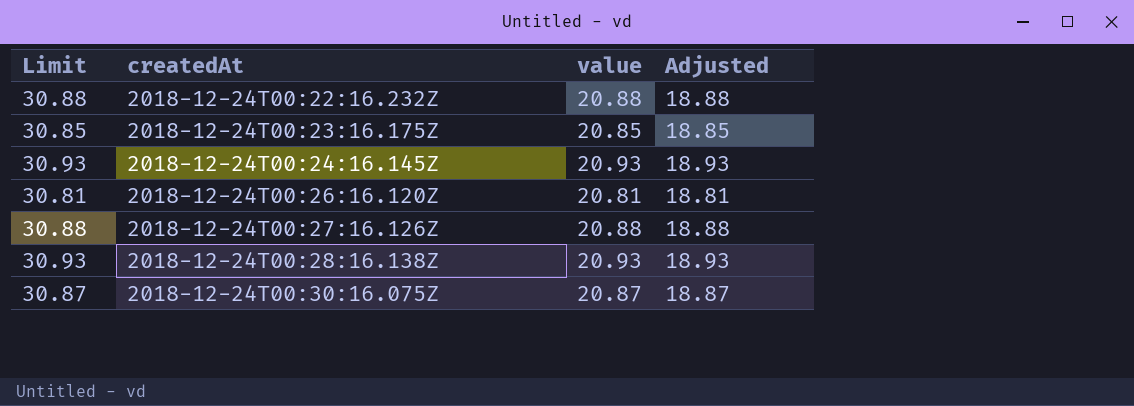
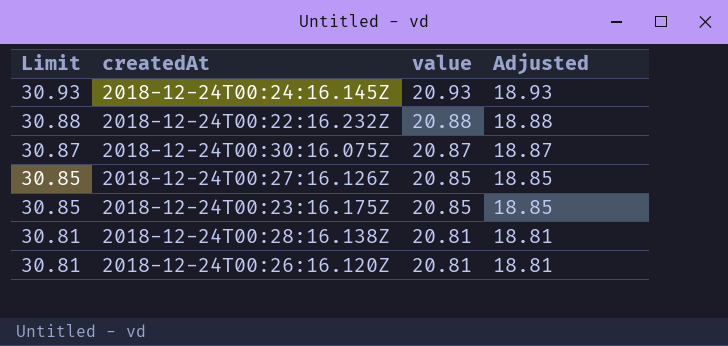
row order: createdAt ascending -> Limit descending
2018-12-24T00:27:16.126Z | Limit: 30.88 -> 30.85
2018-12-24T00:27:16.126Z | value: 20.88 -> 20.85
2018-12-24T00:27:16.126Z | Adjusted: 18.88 -> 18.85
2018-12-24T00:28:16.138Z | Limit: 30.93 -> 30.81
2018-12-24T00:28:16.138Z | value: 20.93 -> 20.81
2018-12-24T00:28:16.138Z | Adjusted: 18.93 -> 18.81

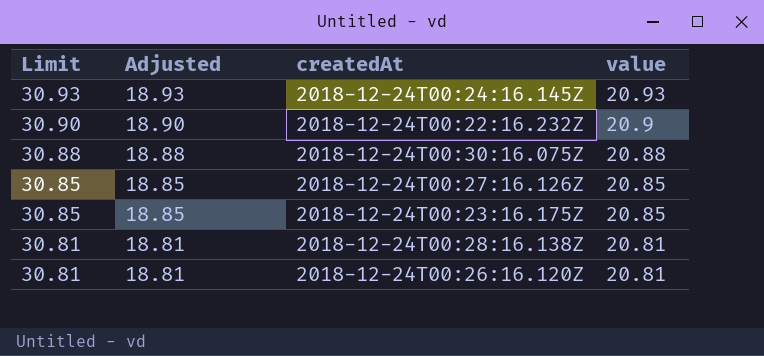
column Adjusted | position: 4 -> 2
2018-12-24T00:22:16.232Z | Limit: 30.88 -> 30.90
2018-12-24T00:22:16.232Z | Adjusted: 18.88 -> 18.90
2018-12-24T00:22:16.232Z | value: 20.88 -> 20.9
2018-12-24T00:30:16.075Z | Limit: 30.87 -> 30.88
2018-12-24T00:30:16.075Z | Adjusted: 18.87 -> 18.88
2018-12-24T00:30:16.075Z | value: 20.87 -> 20.88

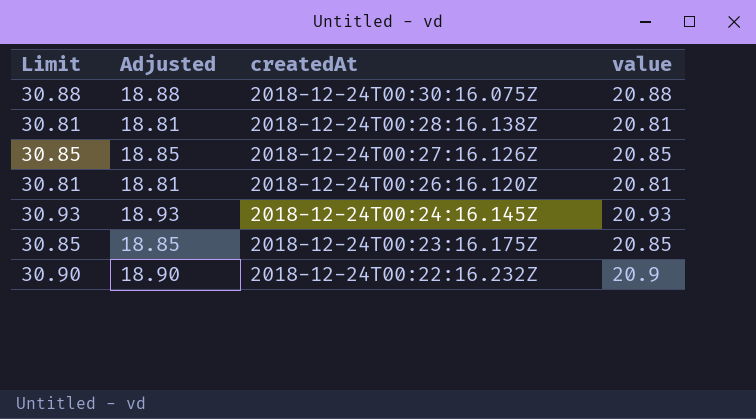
row order: Limit descending -> createdAt descending

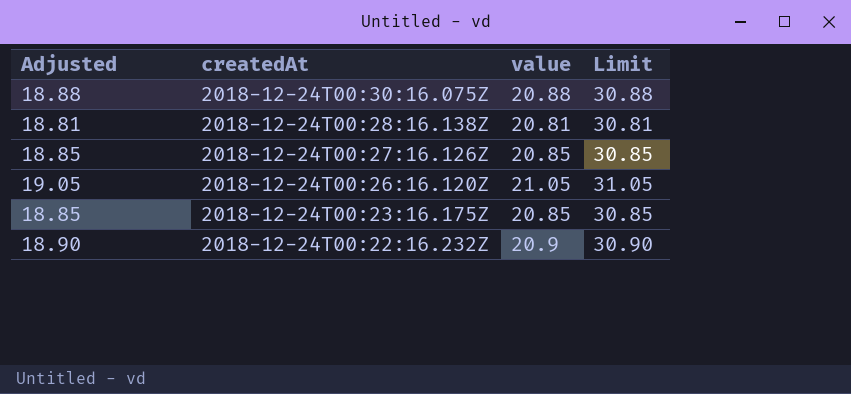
column Limit | position: 1 -> 4
row 2018-12-24T00:24:16.145Z: 30.93 | 18.93 | 20.93 -> none
2018-12-24T00:26:16.120Z | Adjusted: 18.81 -> 19.05
2018-12-24T00:26:16.120Z | value: 20.81 -> 21.05
2018-12-24T00:26:16.120Z | Limit: 30.81 -> 31.05

